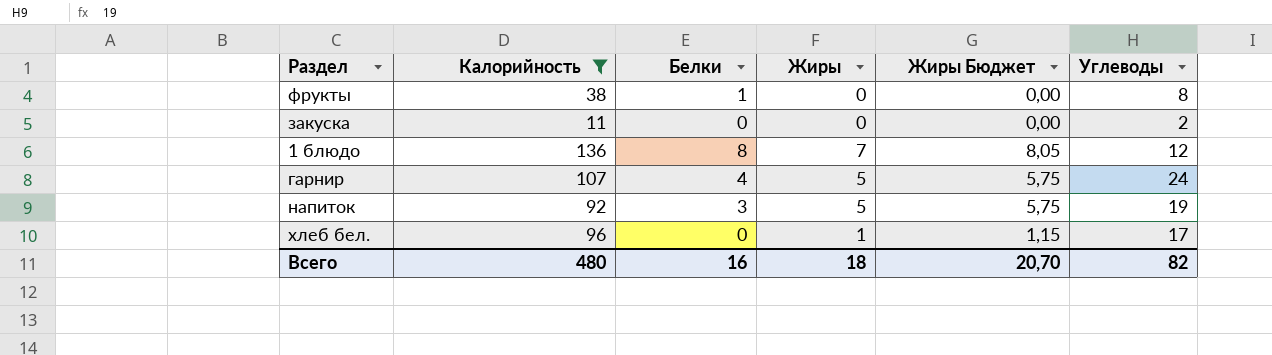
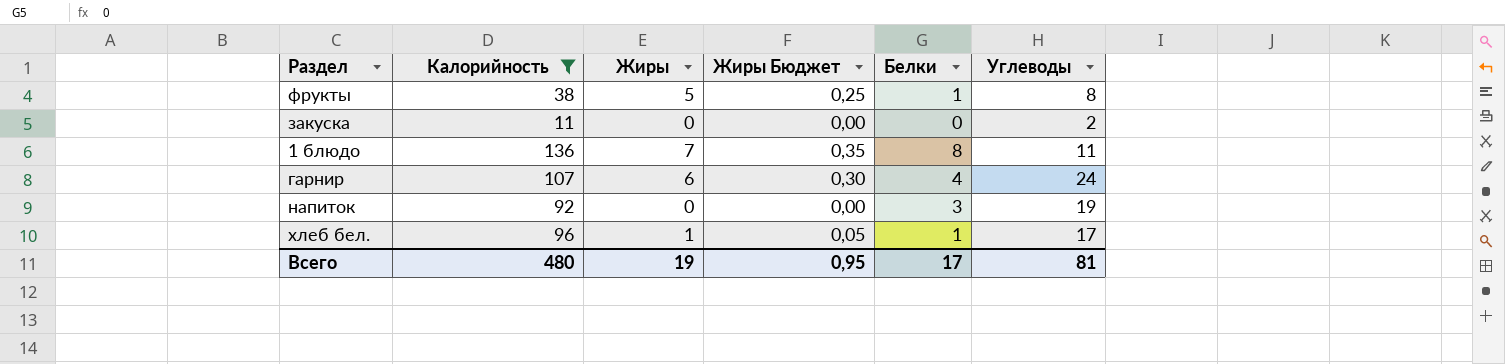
column Жиры Бюджет | formula: [Жиры] * 1,15 -> [Жиры] * 0,05
column Белки | position: 3 -> 5
фрукты | Жиры: 0 -> 5
1 блюдо | Углеводы: 12 -> 11
гарнир | Жиры: 5 -> 6
напиток | Жиры: 5 -> 0
хлеб бел. | Белки: 0 -> 1
Всего | Жиры: 18 -> 19
Всего | Жиры Бюджет: 20,70 -> 0,95
Всего | Белки: 16 -> 17
Всего | Углеводы: 82 -> 81

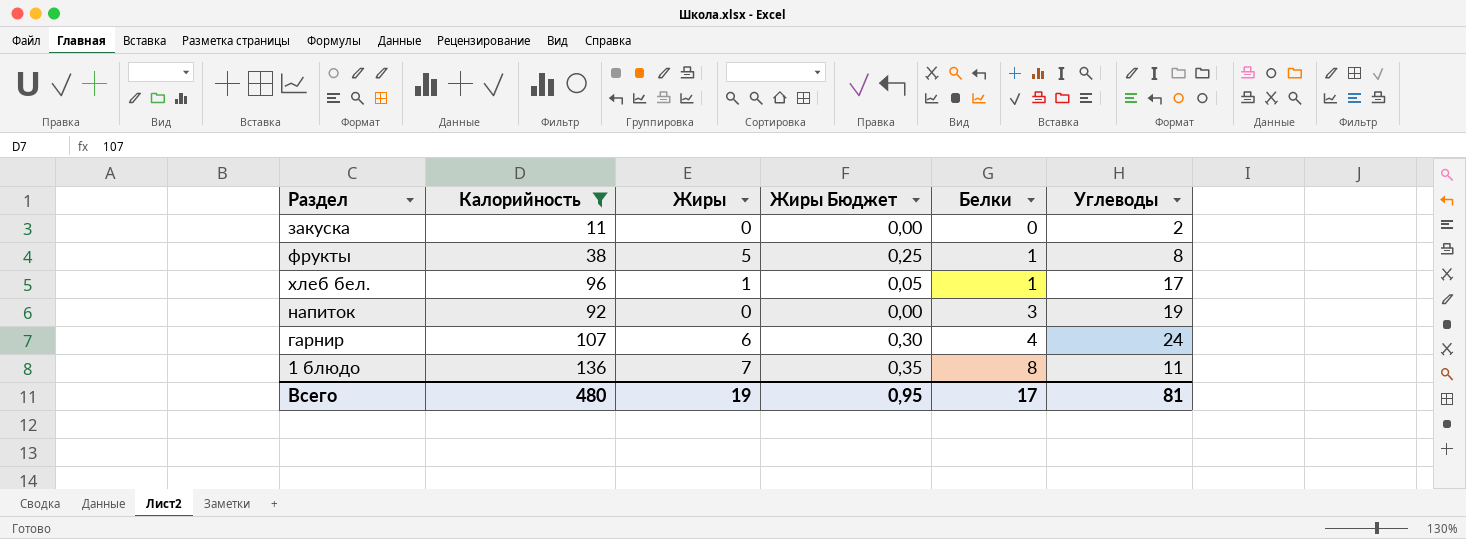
row order: none -> Белки ascending

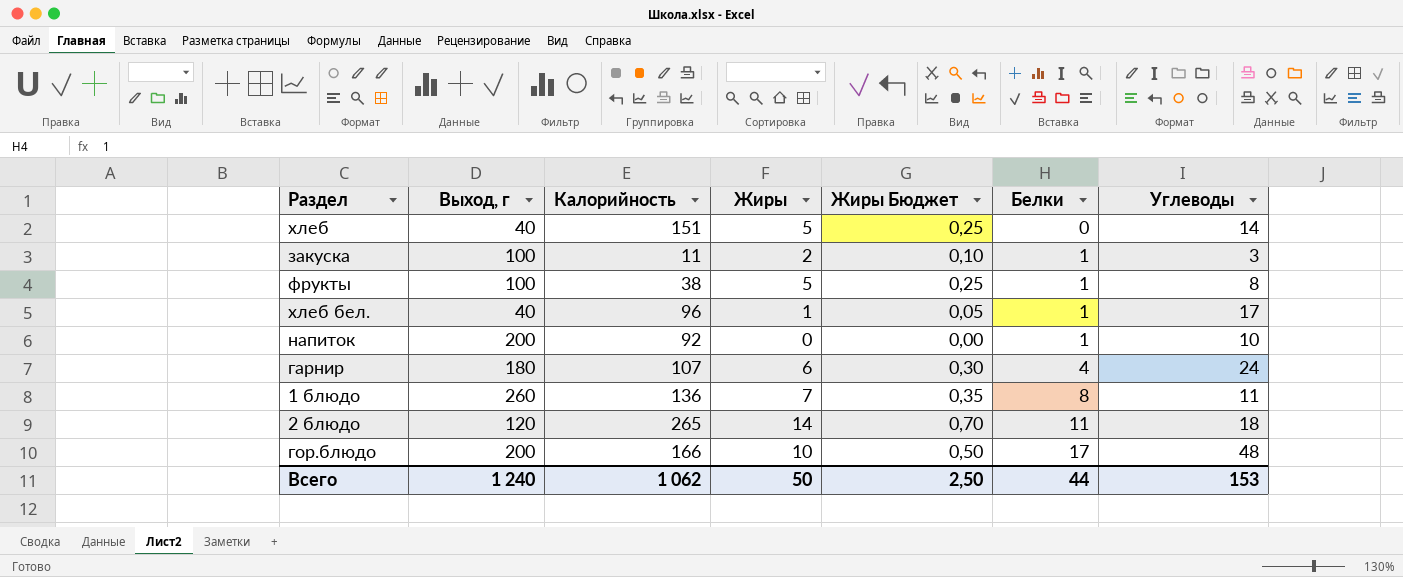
filter: Калорийность <= 136 -> none
column Выход, г | position: none -> 2
закуска | Жиры: 0 -> 2
закуска | Жиры Бюджет: 0,00 -> 0,10
закуска | Белки: 0 -> 1
закуска | Углеводы: 2 -> 3
напиток | Белки: 3 -> 1
напиток | Углеводы: 19 -> 10
Всего | Калорийность: 480 -> 1 062
Всего | Жиры: 19 -> 50
Всего | Жиры Бюджет: 0,95 -> 2,50
Всего | Белки: 17 -> 44
Всего | Углеводы: 81 -> 153

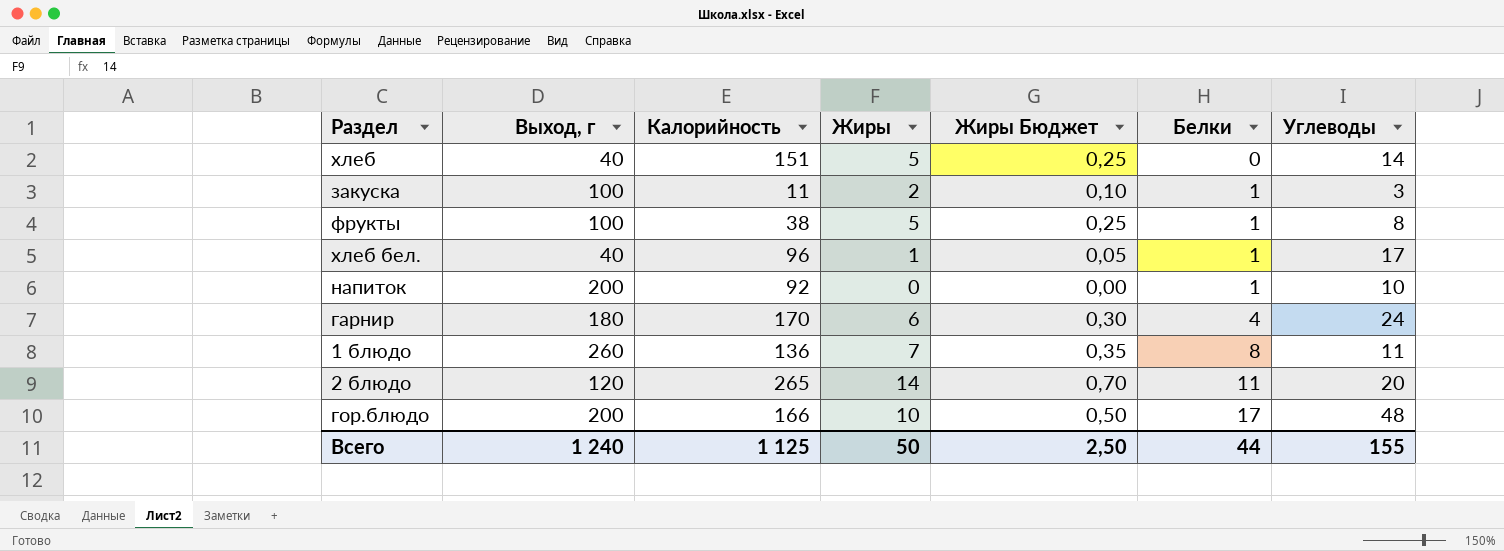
гарнир | Калорийность: 107 -> 170
2 блюдо | Углеводы: 18 -> 20
Всего | Калорийность: 1 062 -> 1 125
Всего | Углеводы: 153 -> 155

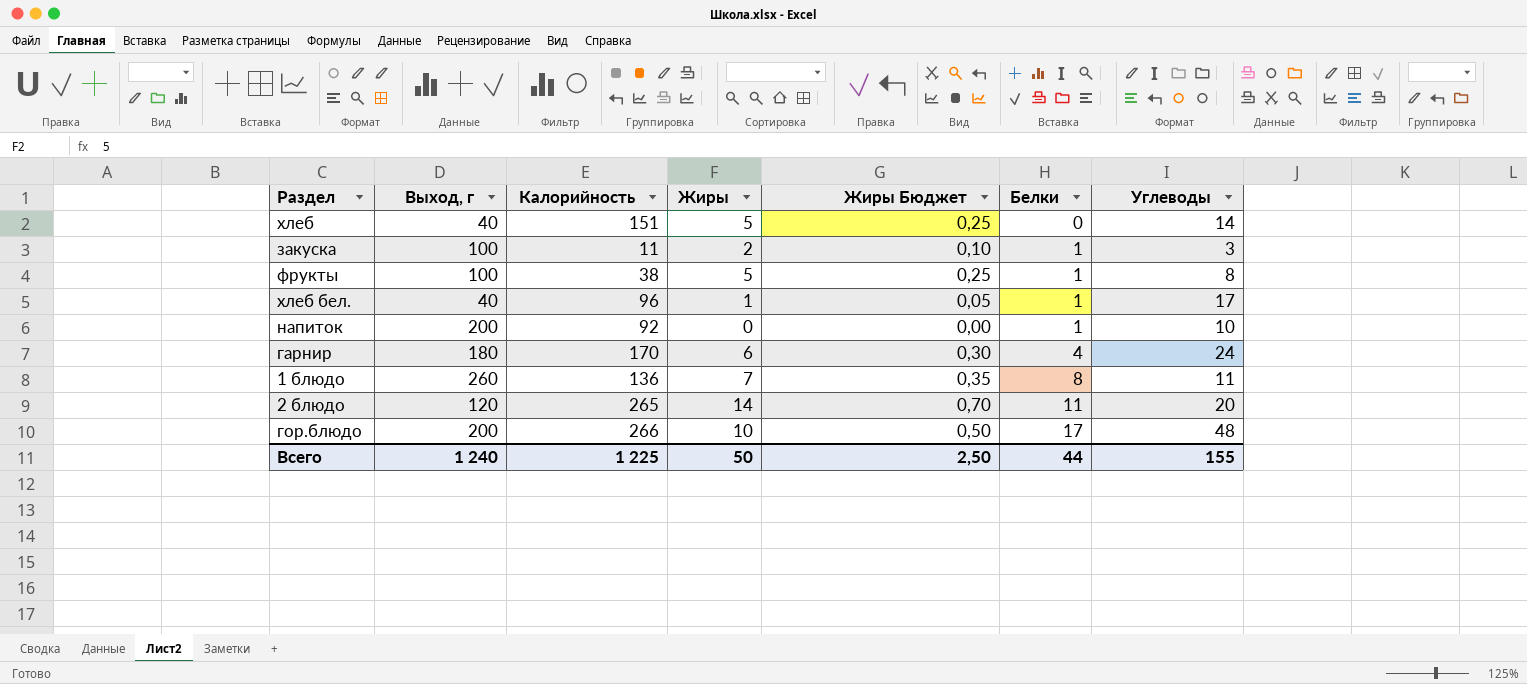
гор.блюдо | Калорийность: 166 -> 266
Всего | Калорийность: 1 125 -> 1 225

